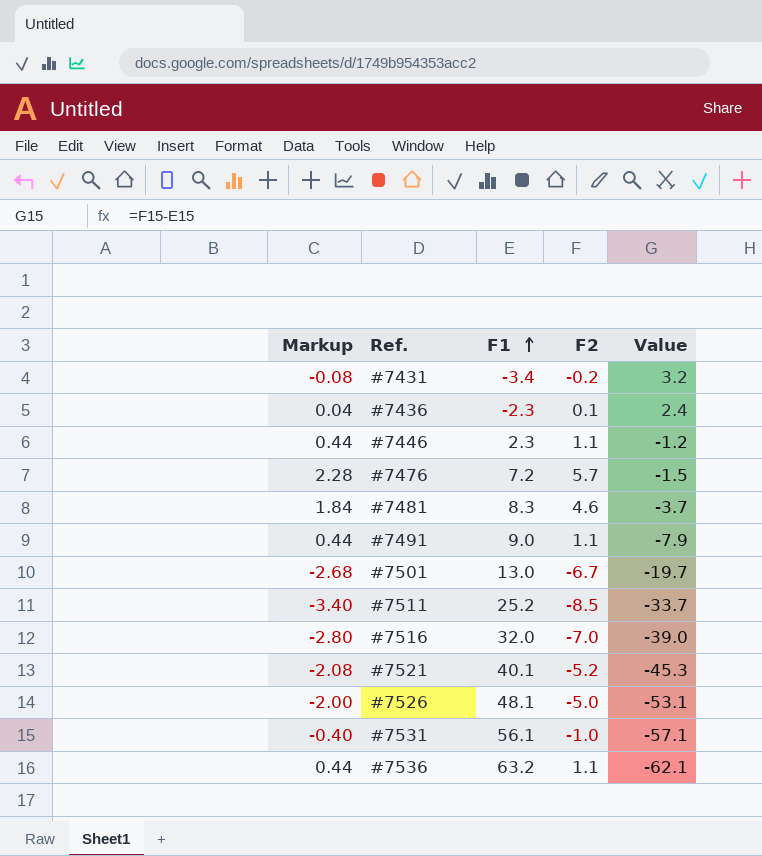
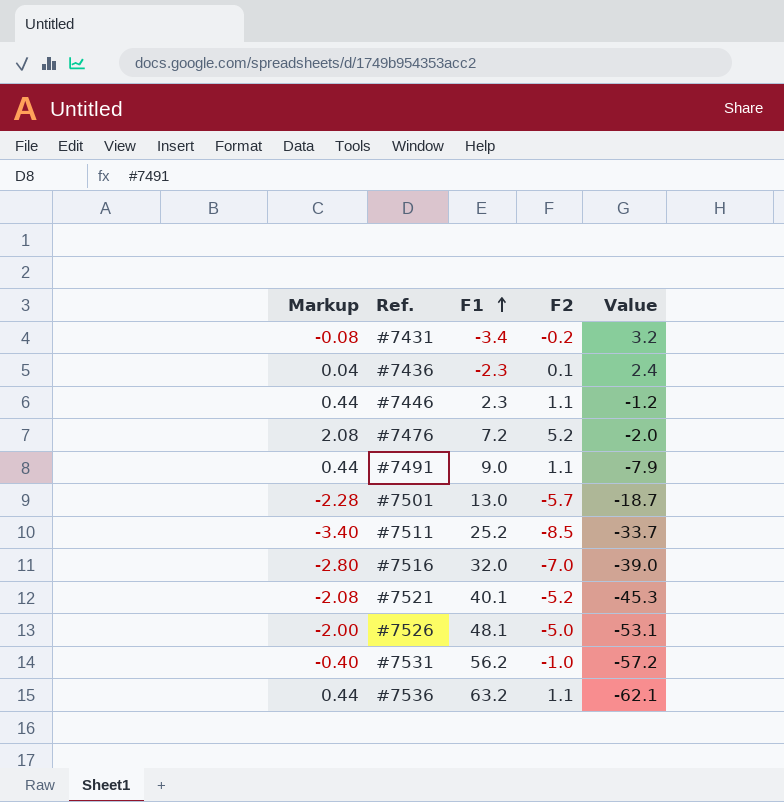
row #7481: 1.84 | 8.3 | 4.6 | -3.7 -> none
#7476 | Markup: 2.28 -> 2.08
#7476 | F2: 5.7 -> 5.2
#7476 | Value: -1.5 -> -2.0
#7501 | Markup: -2.68 -> -2.28
#7501 | F2: -6.7 -> -5.7
#7501 | Value: -19.7 -> -18.7
#7531 | F1: 56.1 -> 56.2
#7531 | Value: -57.1 -> -57.2

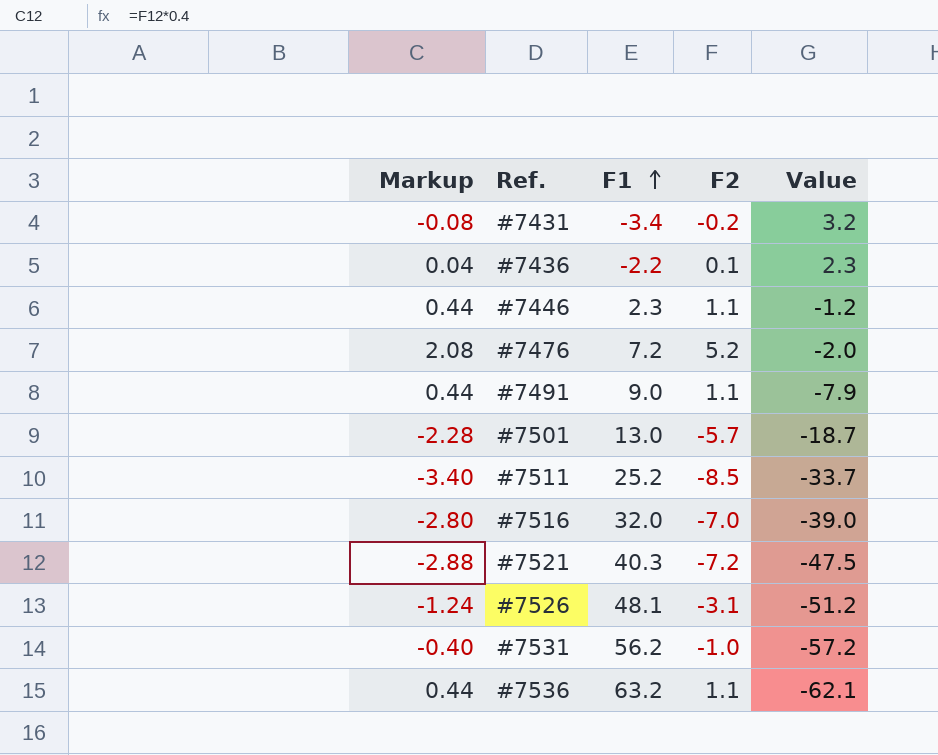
#7436 | F1: -2.3 -> -2.2
#7436 | Value: 2.4 -> 2.3
#7521 | Markup: -2.08 -> -2.88
#7521 | F1: 40.1 -> 40.3
#7521 | F2: -5.2 -> -7.2
#7521 | Value: -45.3 -> -47.5
#7526 | Markup: -2.00 -> -1.24
#7526 | F2: -5.0 -> -3.1
#7526 | Value: -53.1 -> -51.2

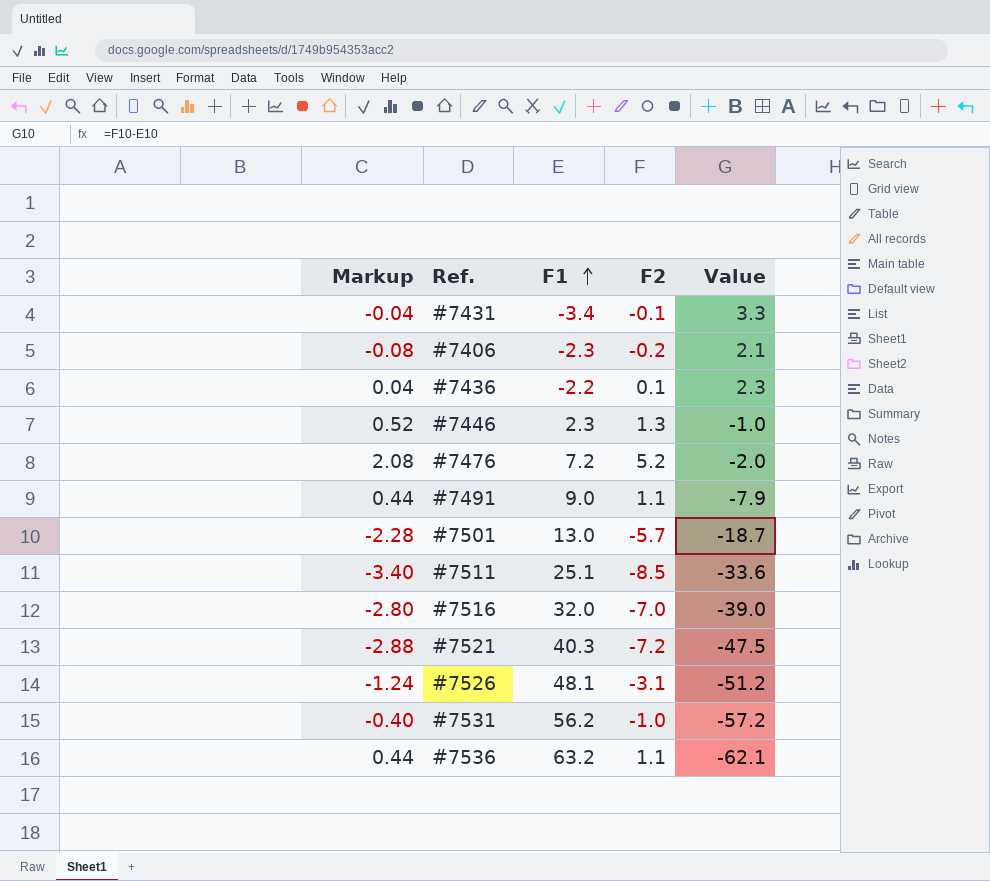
#7431 | Markup: -0.08 -> -0.04
#7431 | F2: -0.2 -> -0.1
#7431 | Value: 3.2 -> 3.3
row #7406: none -> -0.08 | -2.3 | -0.2 | 2.1
#7446 | Markup: 0.44 -> 0.52
#7446 | F2: 1.1 -> 1.3
#7446 | Value: -1.2 -> -1.0
#7511 | F1: 25.2 -> 25.1
#7511 | Value: -33.7 -> -33.6

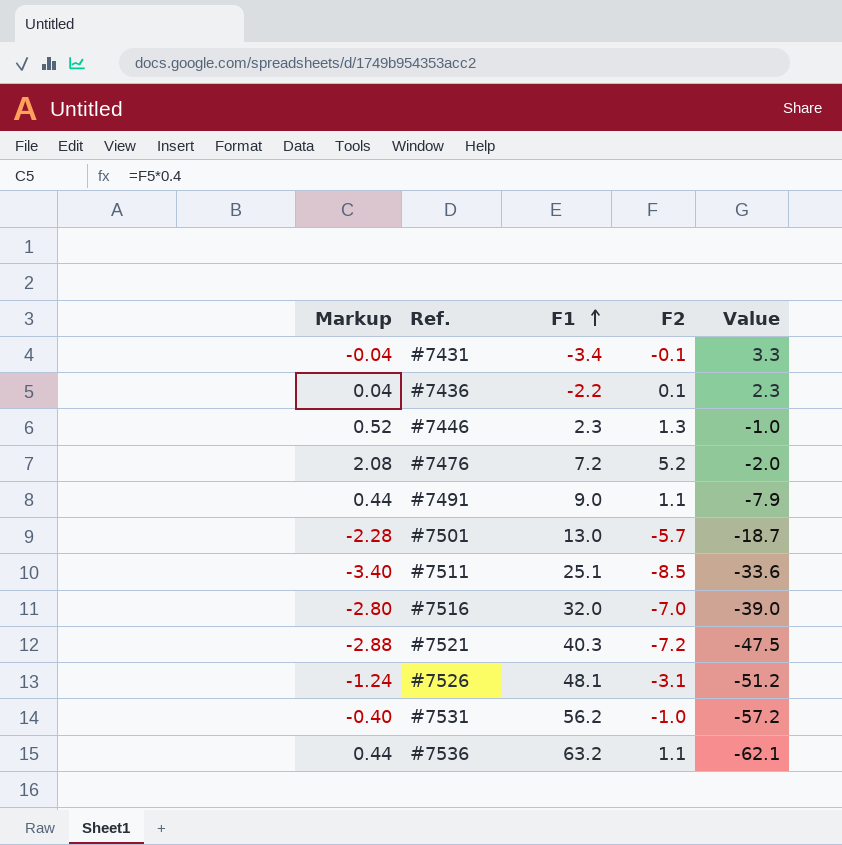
row #7406: -0.08 | -2.3 | -0.2 | 2.1 -> none

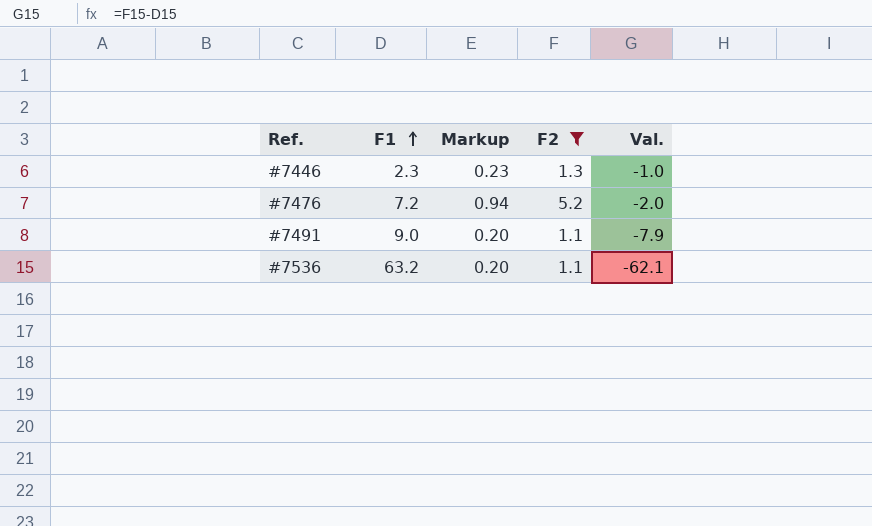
filter: none -> F2 >= 1.1
column Markup | formula: [F2] * 0.4 -> [F2] * 0.18
column Markup | position: 1 -> 3
column name: Value -> Val.

